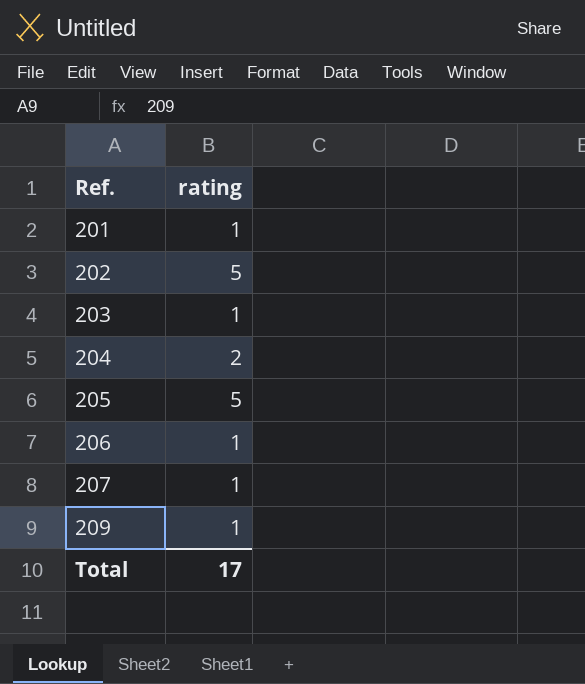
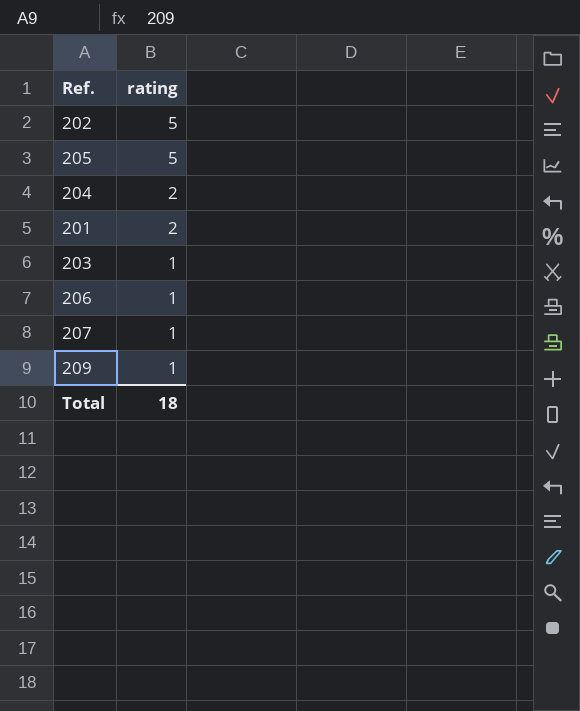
row order: Ref. ascending -> rating descending
201 | rating: 1 -> 2
Total | rating: 17 -> 18

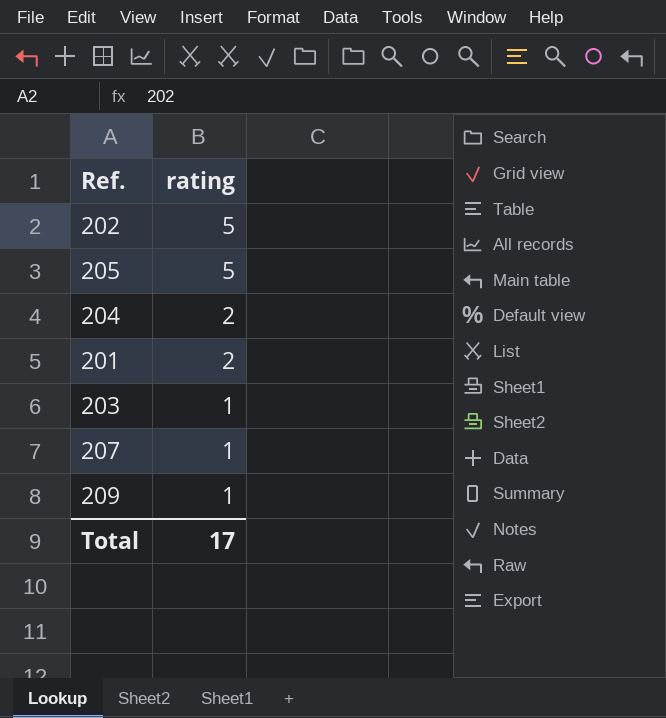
row 206: 1 -> none
Total | rating: 18 -> 17

